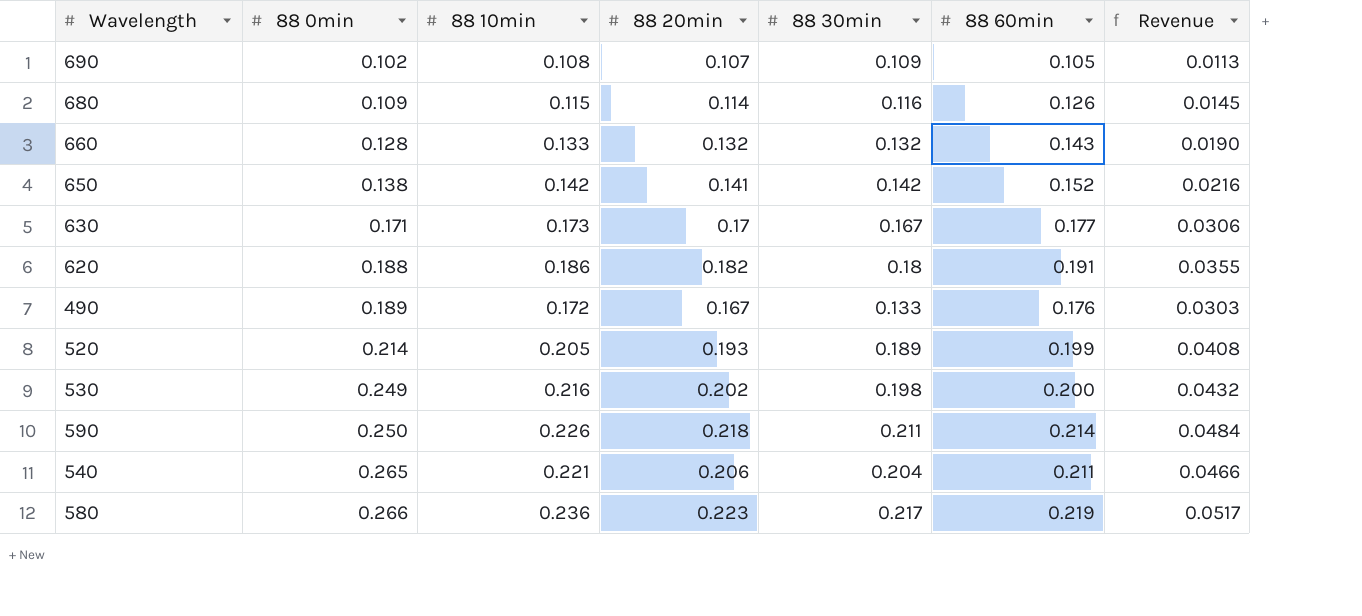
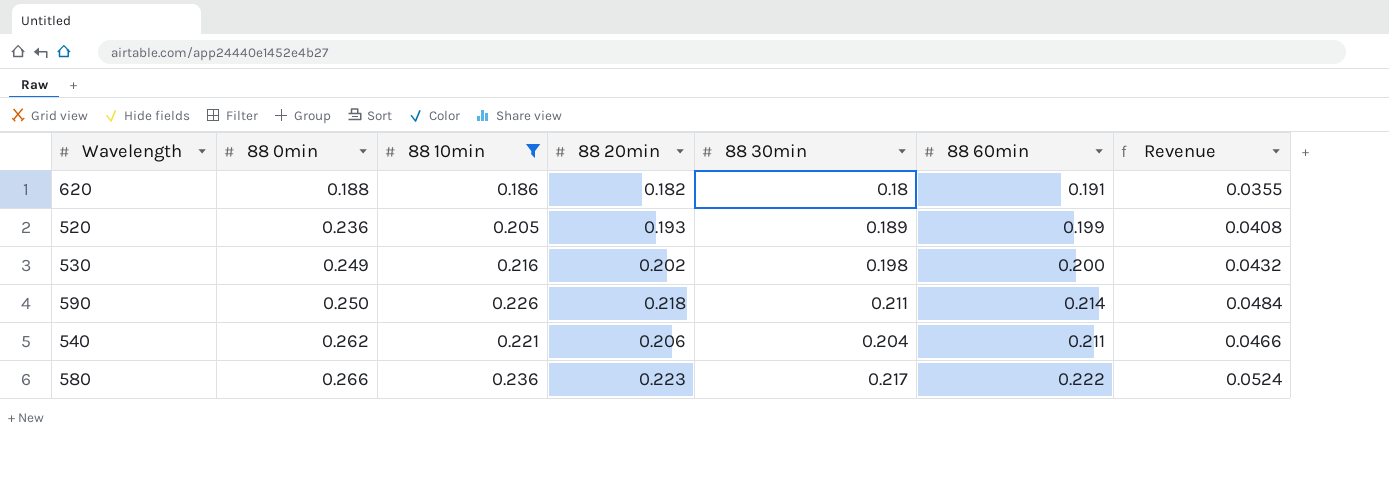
filter: none -> 88 10min >= 0.186
520 | 88 0min: 0.214 -> 0.236
540 | 88 0min: 0.265 -> 0.262
580 | 88 60min: 0.219 -> 0.222
580 | Revenue: 0.0517 -> 0.0524

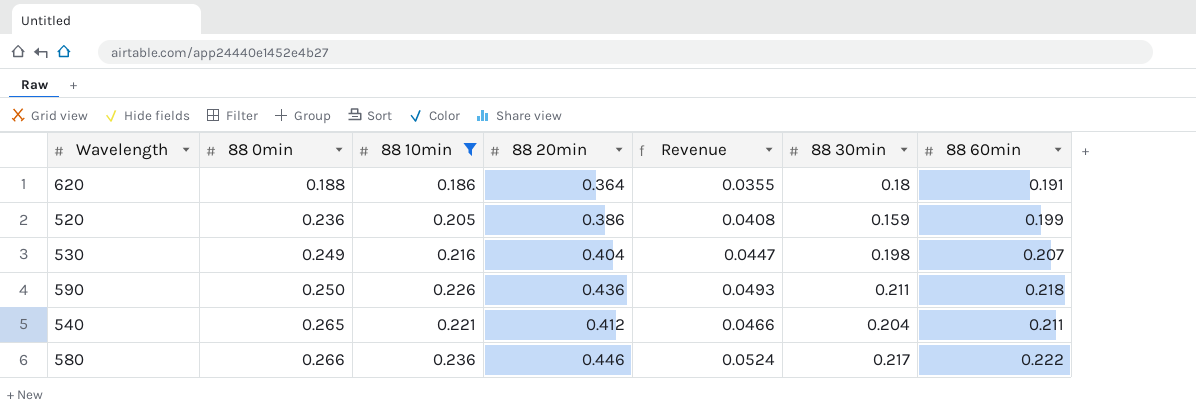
column Revenue | position: 7 -> 5
620 | 88 20min: 0.182 -> 0.364
520 | 88 20min: 0.193 -> 0.386
520 | 88 30min: 0.189 -> 0.159
530 | 88 20min: 0.202 -> 0.404
530 | Revenue: 0.0432 -> 0.0447
530 | 88 60min: 0.200 -> 0.207
590 | 88 20min: 0.218 -> 0.436
590 | Revenue: 0.0484 -> 0.0493
590 | 88 60min: 0.214 -> 0.218
540 | 88 0min: 0.262 -> 0.265
540 | 88 20min: 0.206 -> 0.412
580 | 88 20min: 0.223 -> 0.446

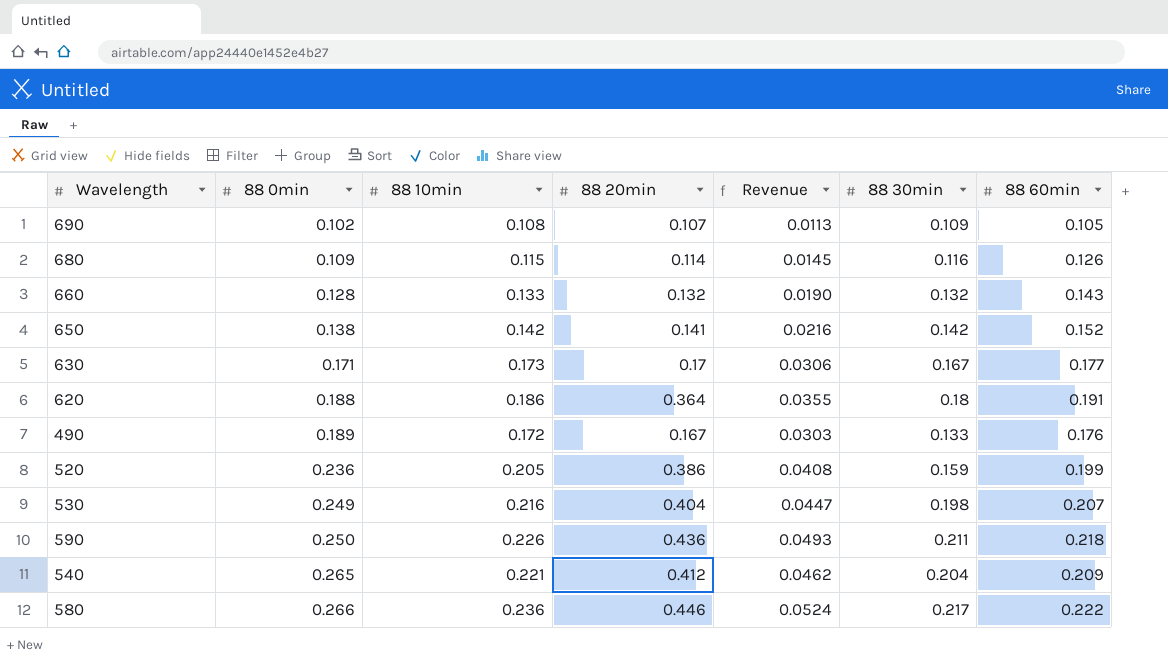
filter: 88 10min >= 0.186 -> none
540 | Revenue: 0.0466 -> 0.0462
540 | 88 60min: 0.211 -> 0.209

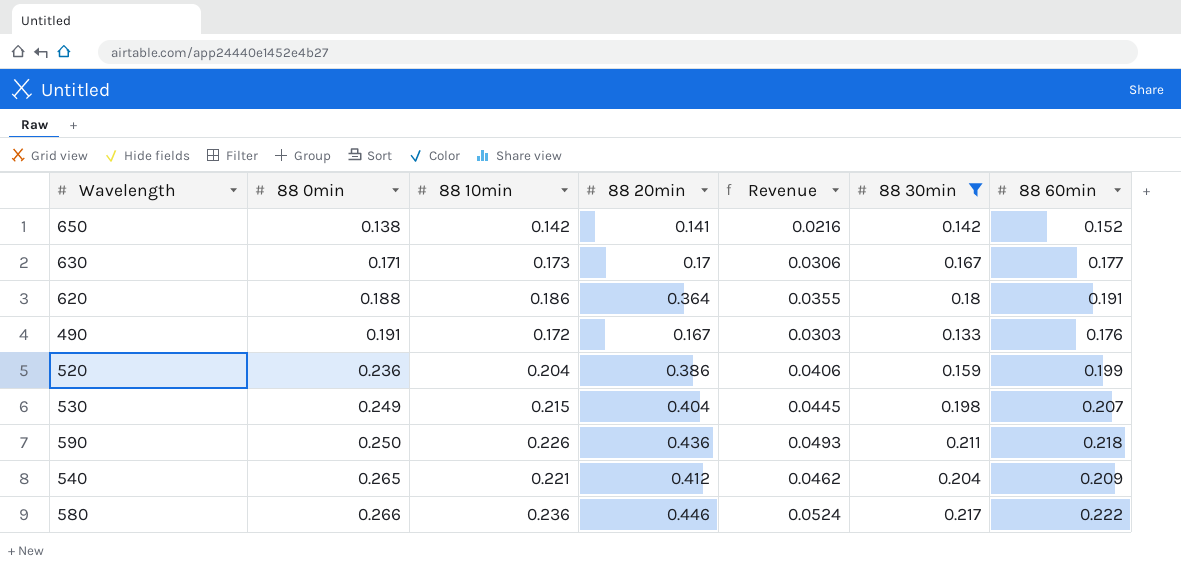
filter: none -> 88 30min >= 0.133
490 | 88 0min: 0.189 -> 0.191
520 | 88 10min: 0.205 -> 0.204
520 | Revenue: 0.0408 -> 0.0406
530 | 88 10min: 0.216 -> 0.215
530 | Revenue: 0.0447 -> 0.0445

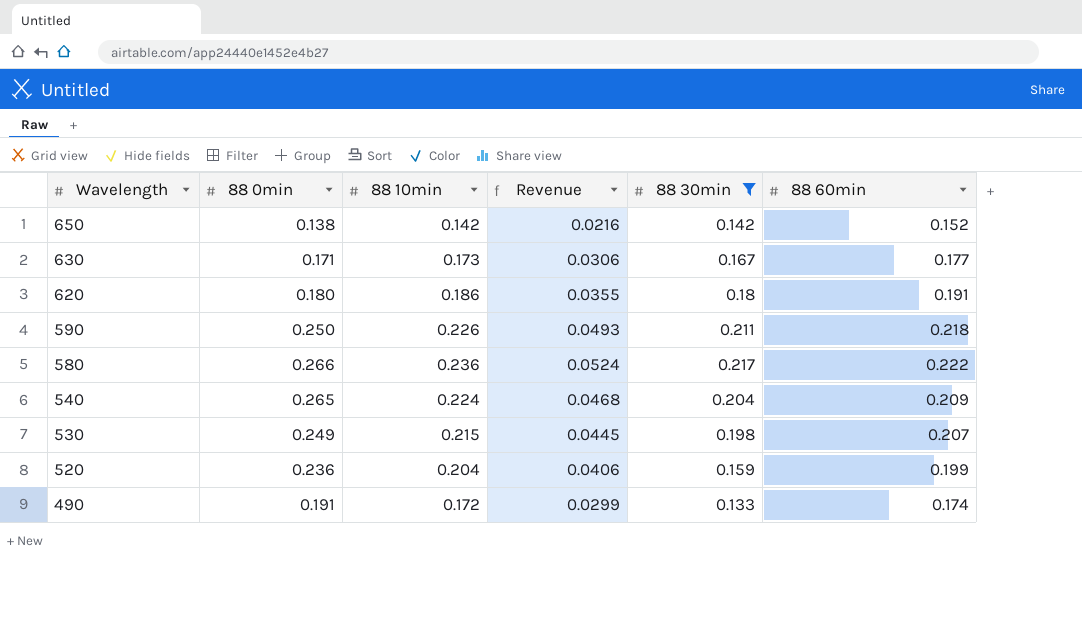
row order: 88 0min ascending -> Wavelength descending
column 88 20min | position: 4 -> none
620 | 88 0min: 0.188 -> 0.180
540 | 88 10min: 0.221 -> 0.224
540 | Revenue: 0.0462 -> 0.0468
490 | Revenue: 0.0303 -> 0.0299
490 | 88 60min: 0.176 -> 0.174

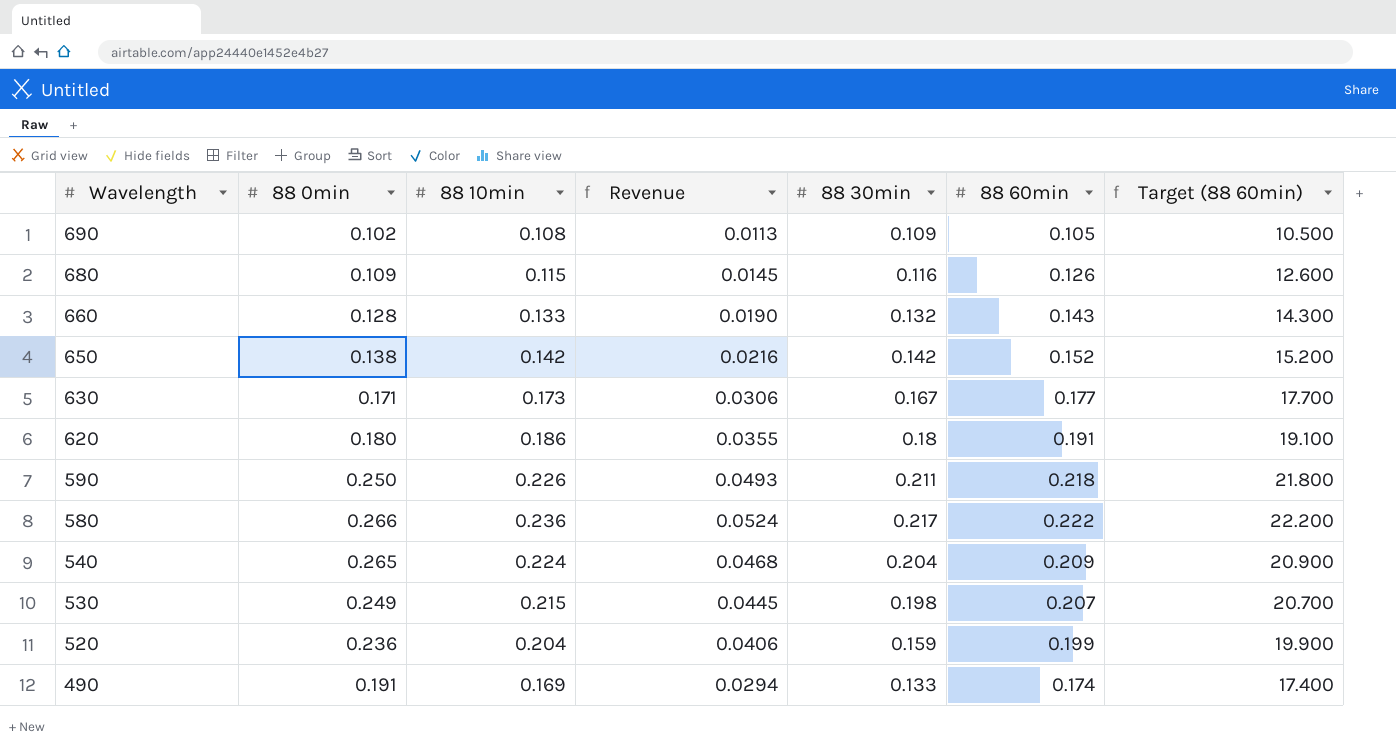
filter: 88 30min >= 0.133 -> none
column Target (88 60min) | formula: none -> [88 60min] * 100
490 | 88 10min: 0.172 -> 0.169
490 | Revenue: 0.0299 -> 0.0294

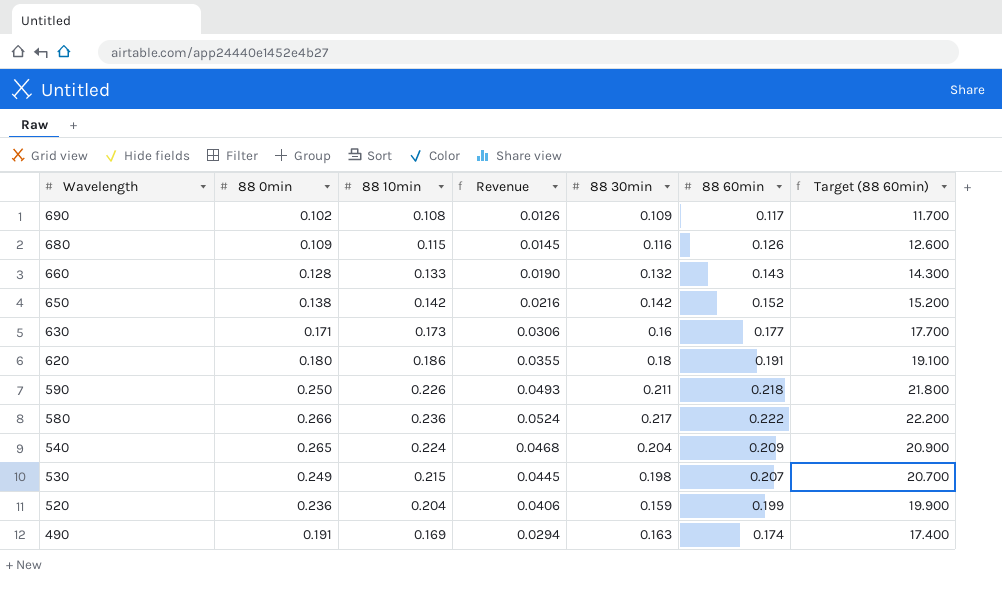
690 | Revenue: 0.0113 -> 0.0126
690 | 88 60min: 0.105 -> 0.117
690 | Target (88 60min): 10.500 -> 11.700
630 | 88 30min: 0.167 -> 0.16
490 | 88 30min: 0.133 -> 0.163

